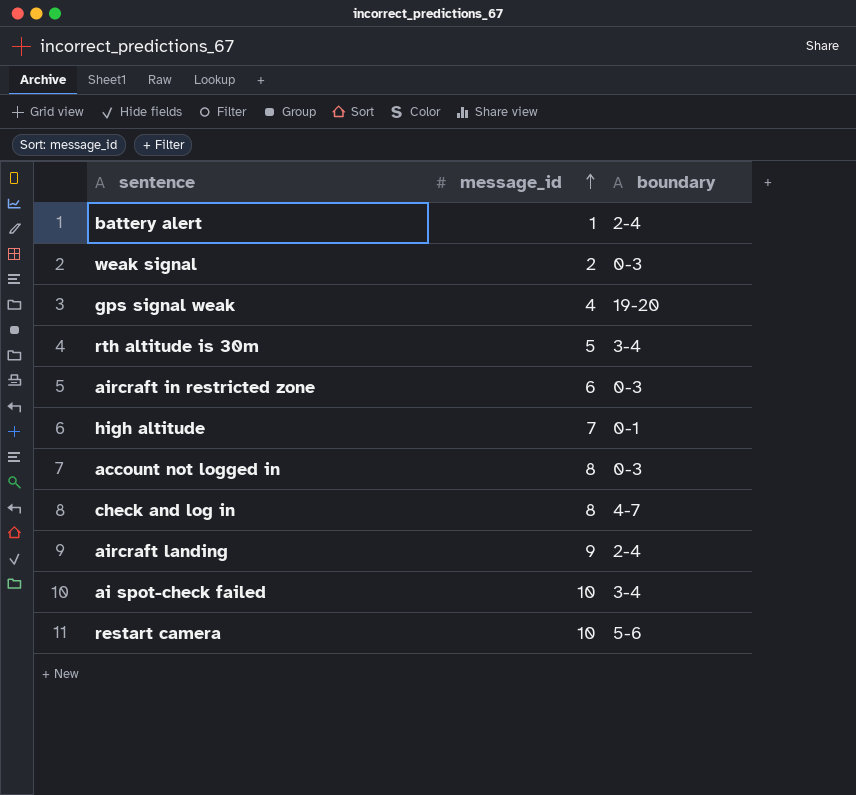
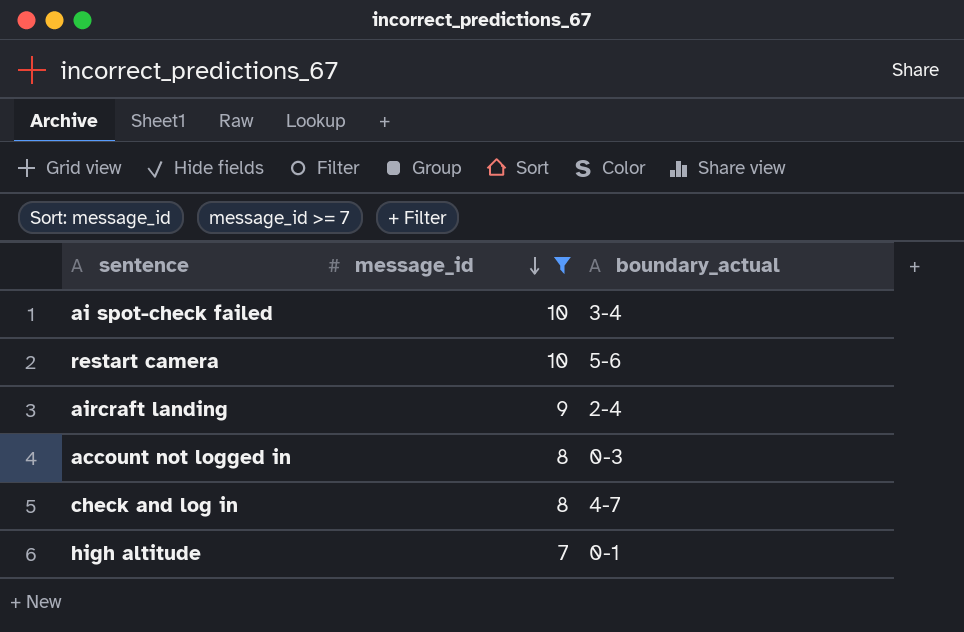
filter: none -> message_id >= 7
row order: message_id ascending -> message_id descending
column name: boundary -> boundary_actual

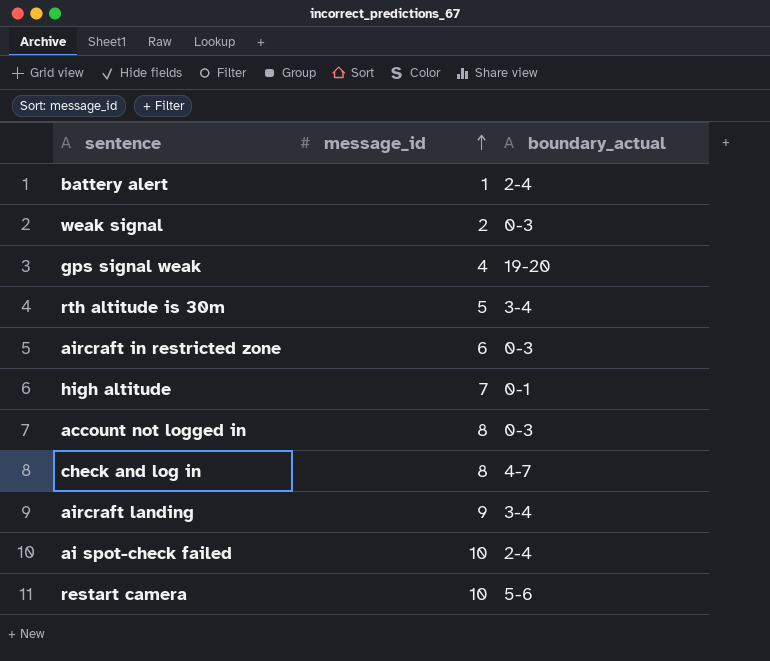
filter: message_id >= 7 -> none
row order: message_id descending -> message_id ascending
aircraft landing | boundary_actual: 2-4 -> 3-4
ai spot-check failed | boundary_actual: 3-4 -> 2-4

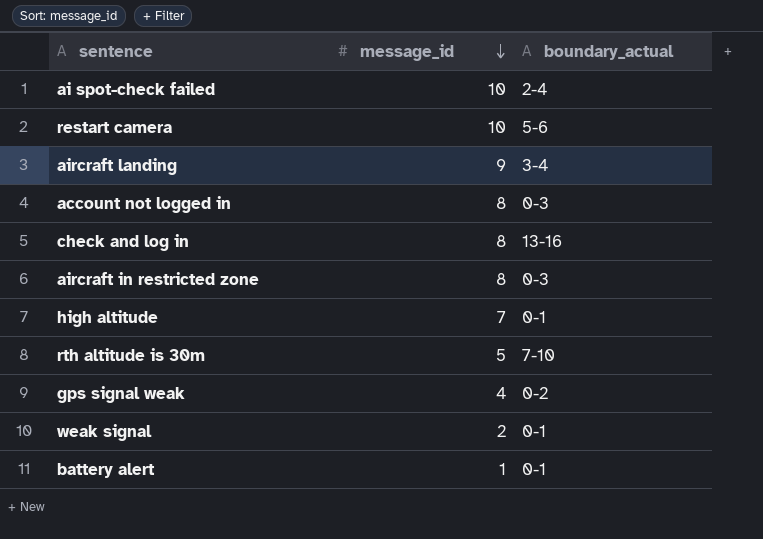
row order: message_id ascending -> message_id descending
check and log in | boundary_actual: 4-7 -> 13-16
aircraft in restricted zone | message_id: 6 -> 8
rth altitude is 30m | boundary_actual: 3-4 -> 7-10
gps signal weak | boundary_actual: 19-20 -> 0-2
weak signal | boundary_actual: 0-3 -> 0-1
battery alert | boundary_actual: 2-4 -> 0-1

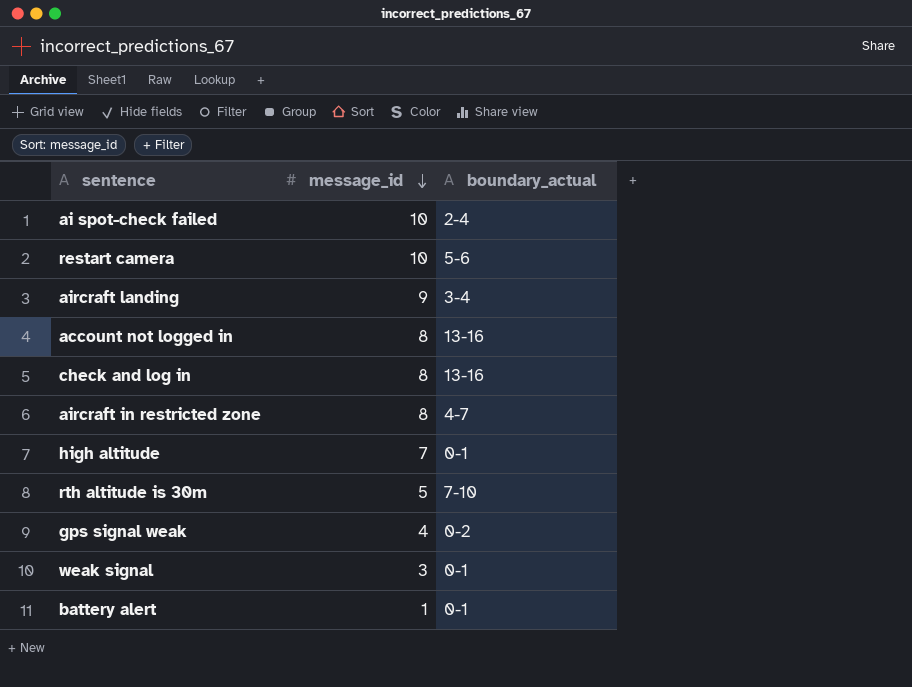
account not logged in | boundary_actual: 0-3 -> 13-16
aircraft in restricted zone | boundary_actual: 0-3 -> 4-7
weak signal | message_id: 2 -> 3

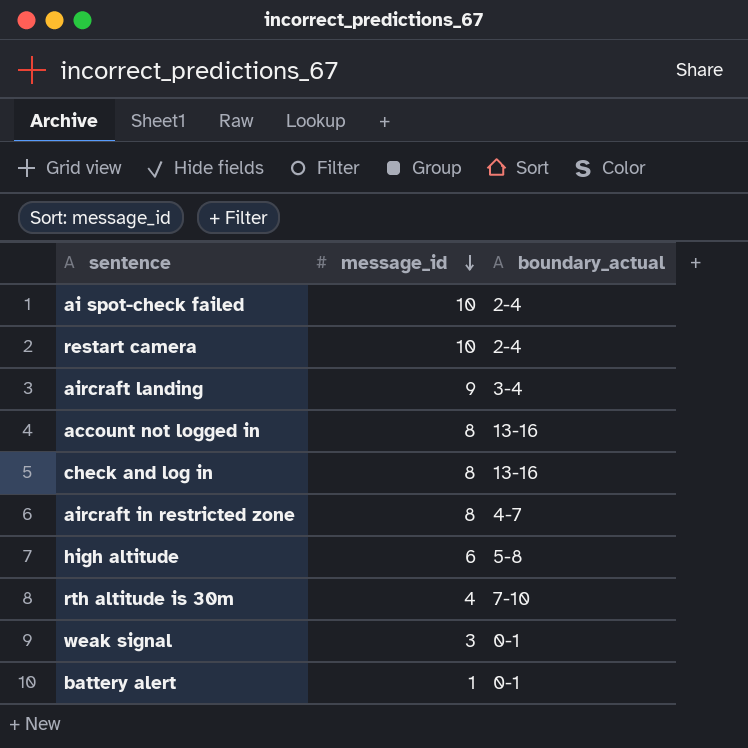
row gps signal weak: 4 | 0-2 -> none
restart camera | boundary_actual: 5-6 -> 2-4
high altitude | message_id: 7 -> 6
high altitude | boundary_actual: 0-1 -> 5-8
rth altitude is 30m | message_id: 5 -> 4

